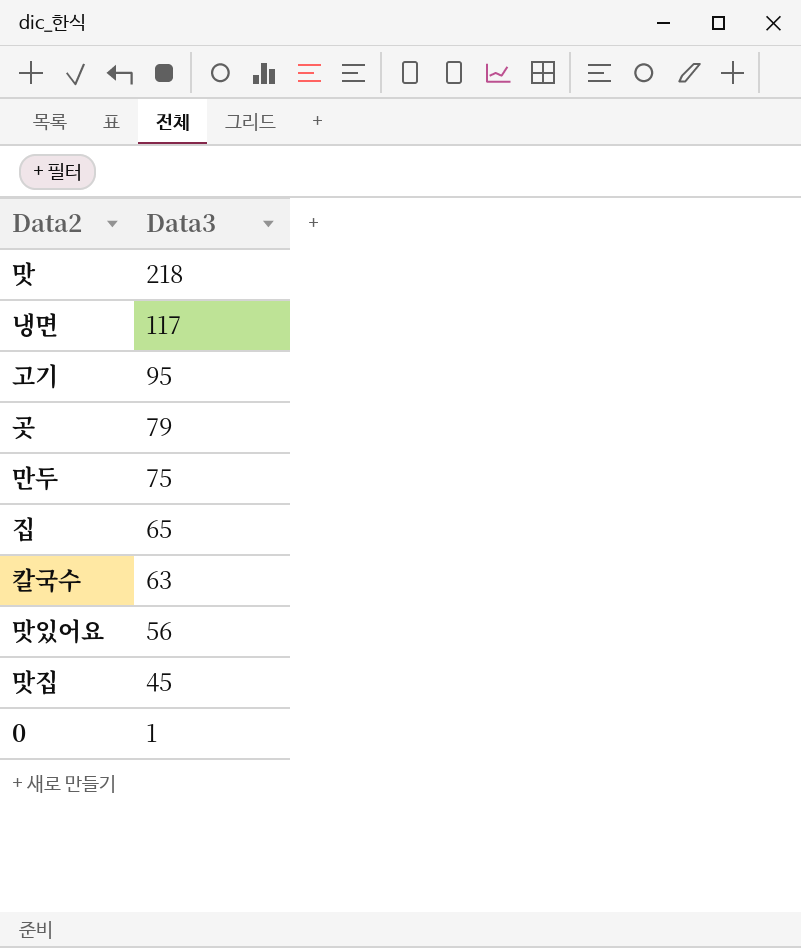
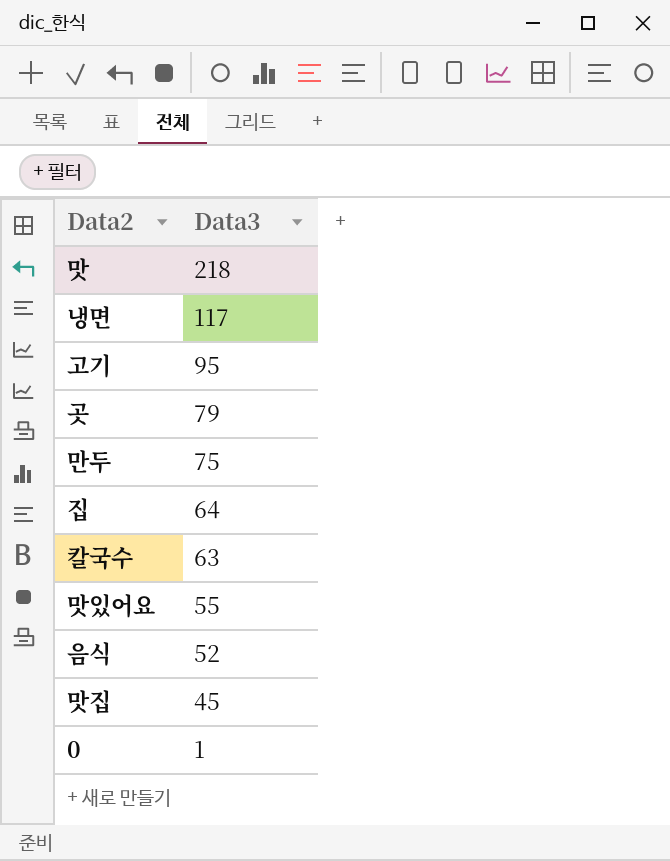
집 | Data3: 65 -> 64
맛있어요 | Data3: 56 -> 55
row 음식: none -> 52

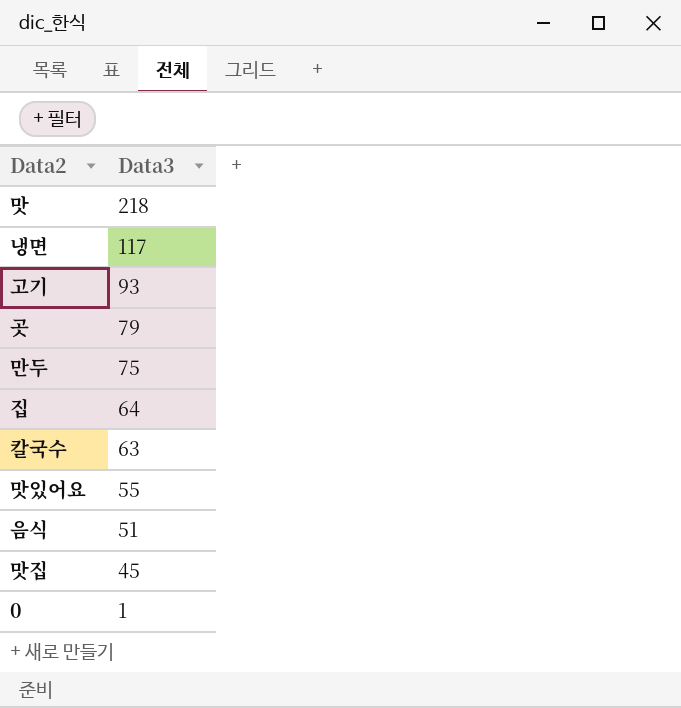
고기 | Data3: 95 -> 93
음식 | Data3: 52 -> 51

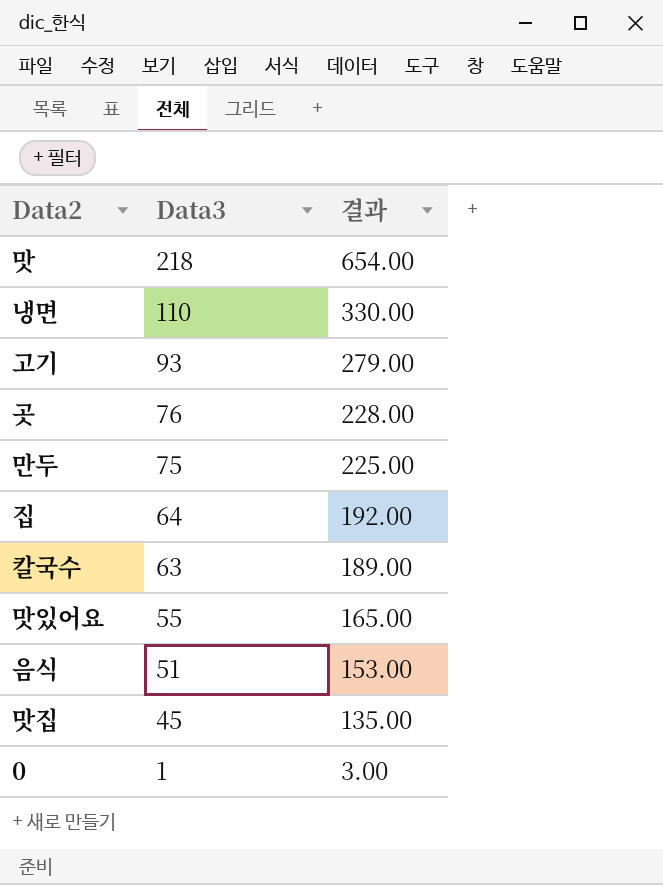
column 결과 | formula: none -> [Data3] * 3
냉면 | Data3: 117 -> 110
곳 | Data3: 79 -> 76

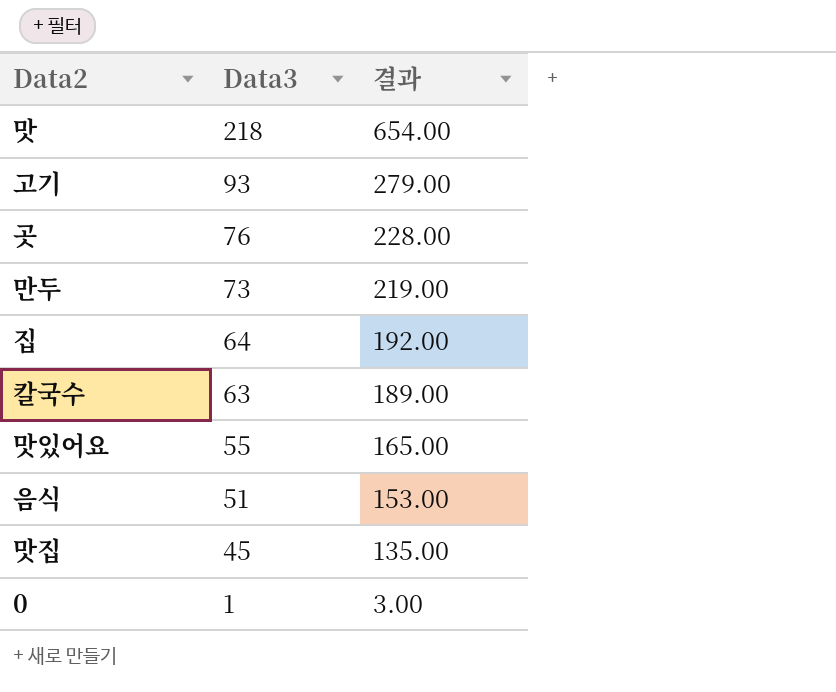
row 냉면: 110 | 330.00 -> none
만두 | Data3: 75 -> 73
만두 | 결과: 225.00 -> 219.00

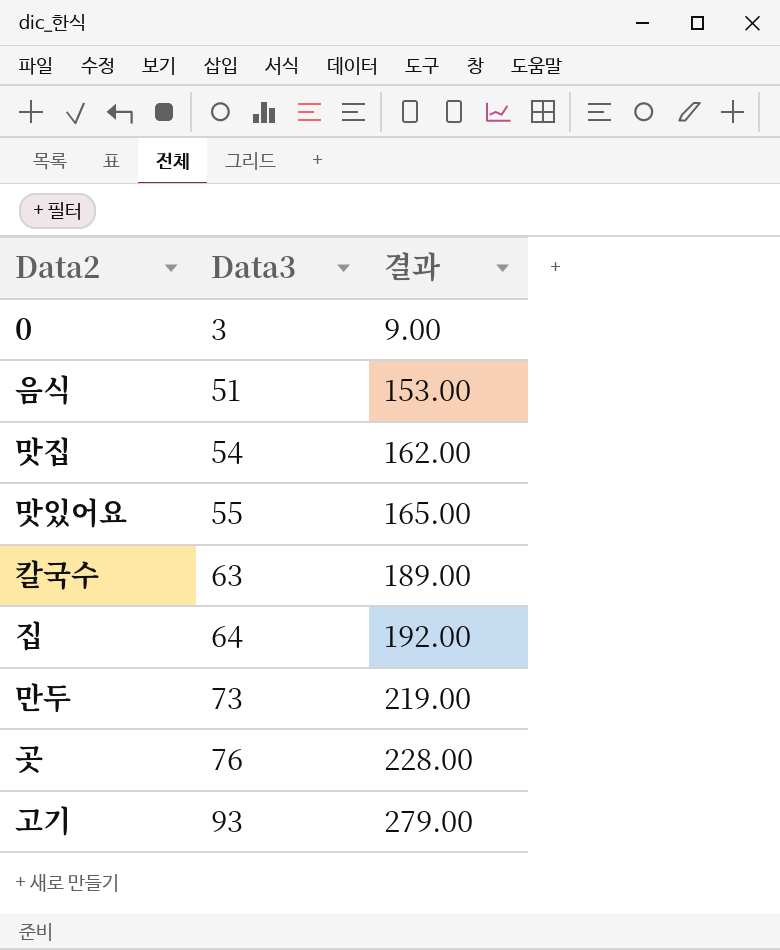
row order: Data3 descending -> Data3 ascending
row 맛: 218 | 654.00 -> none
0 | Data3: 1 -> 3
0 | 결과: 3.00 -> 9.00
맛집 | Data3: 45 -> 54
맛집 | 결과: 135.00 -> 162.00

